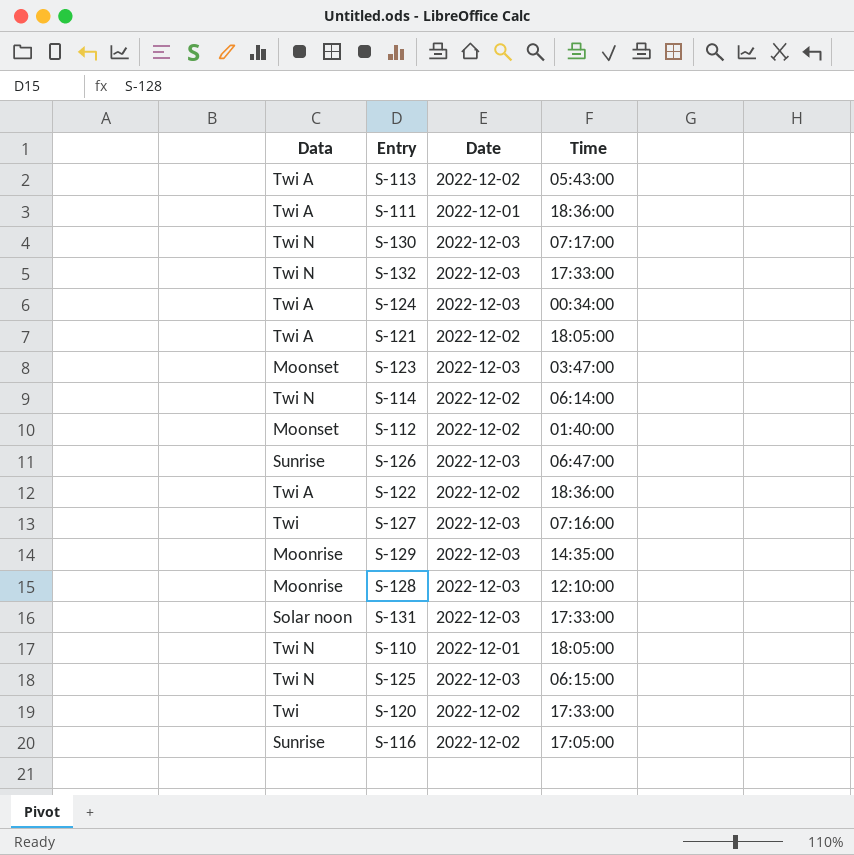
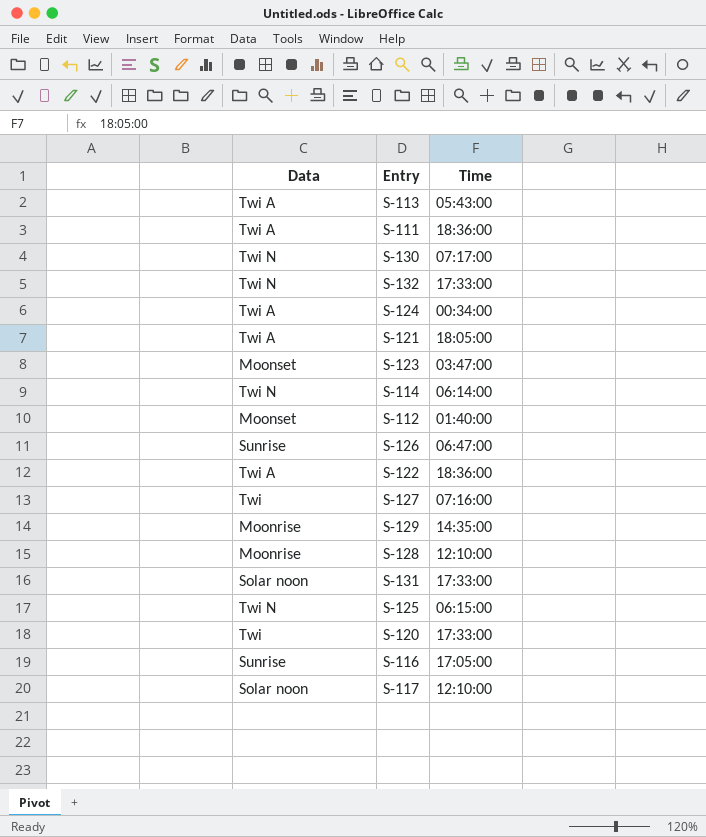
column Date | position: 3 -> none
row S-110: Twi N | 2022-12-01 | 18:05:00 -> none
row S-117: none -> Solar noon | 12:10:00

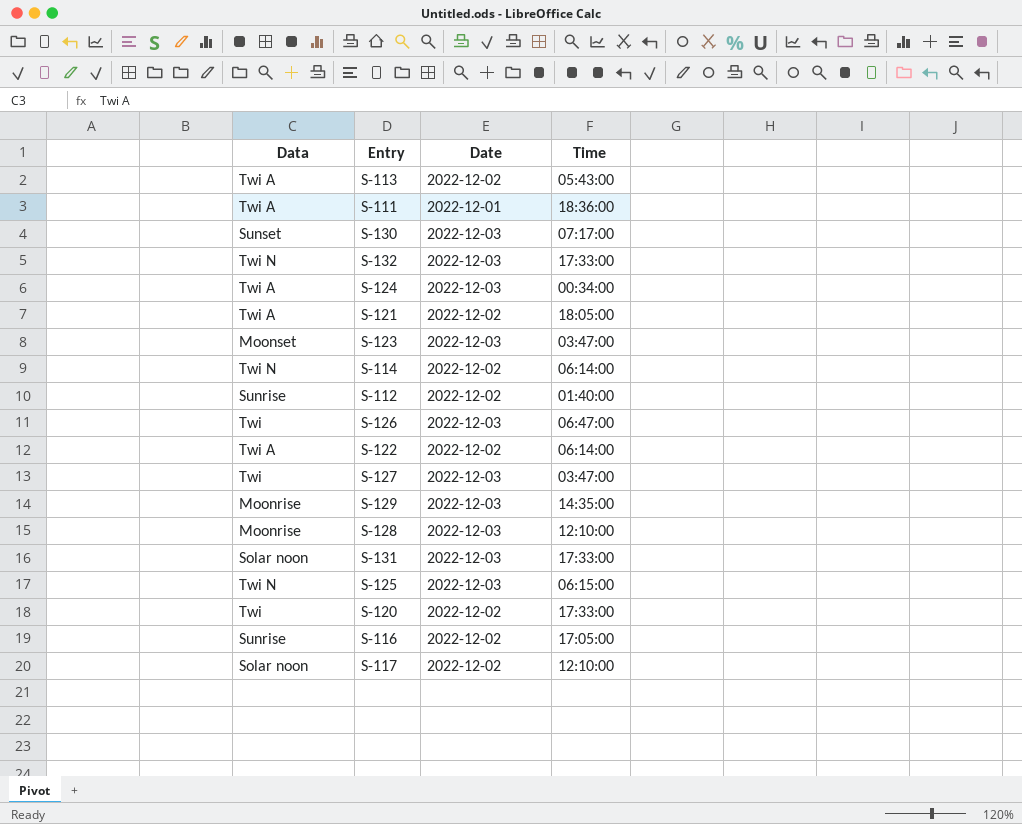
column Date | position: none -> 3
S-130 | Data: Twi N -> Sunset
S-112 | Data: Moonset -> Sunrise
S-126 | Data: Sunrise -> Twi
S-122 | Time: 18:36:00 -> 06:14:00
S-127 | Time: 07:16:00 -> 03:47:00

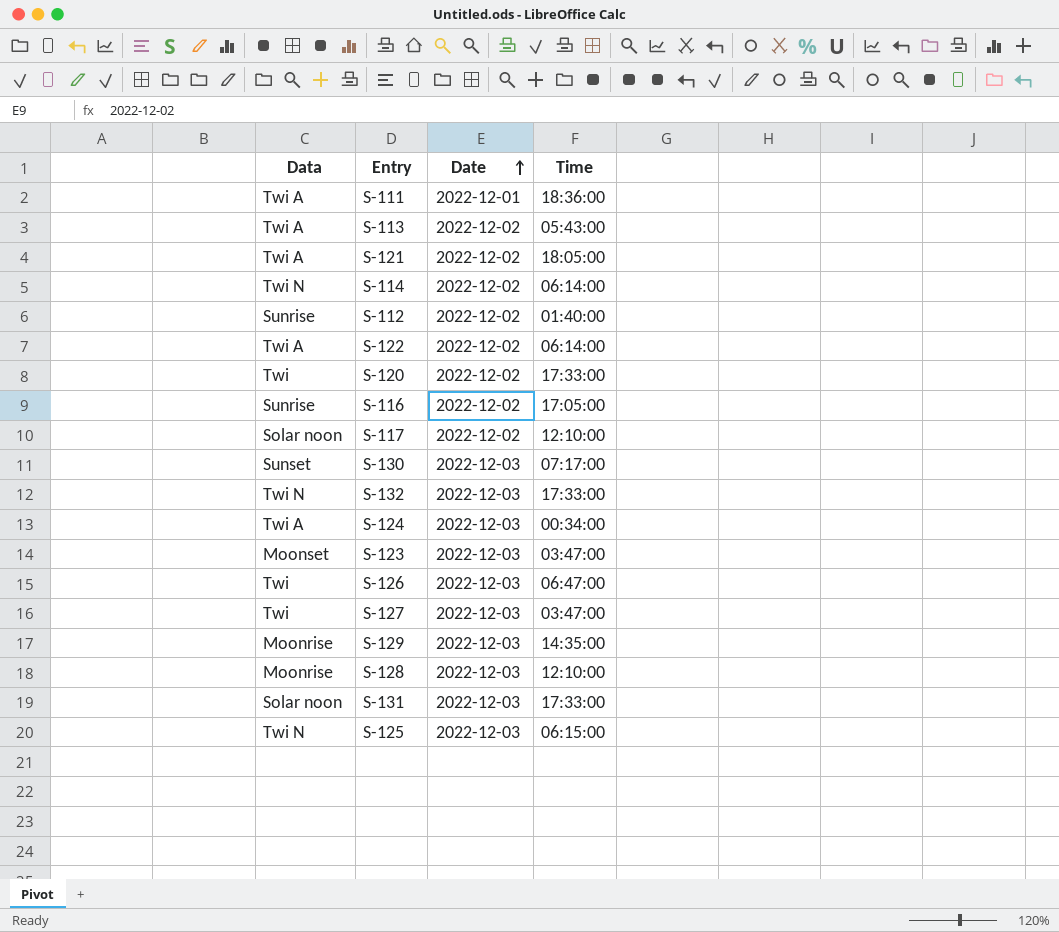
row order: none -> Date ascending

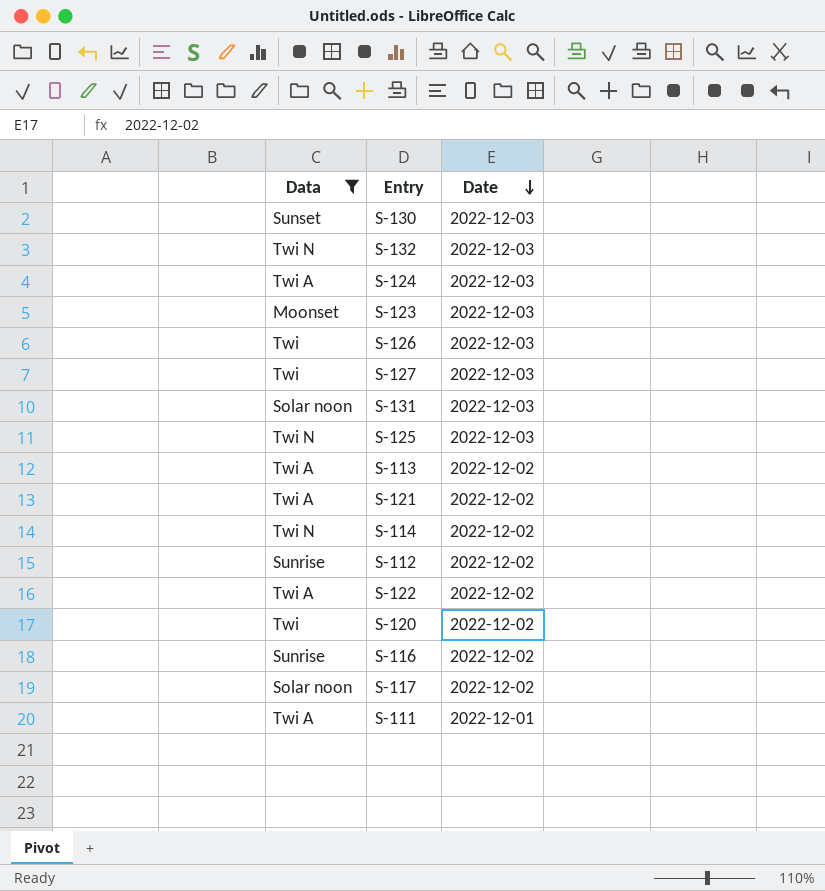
filter: none -> Data != Moonrise
row order: Date ascending -> Date descending
column Time | position: 4 -> none

